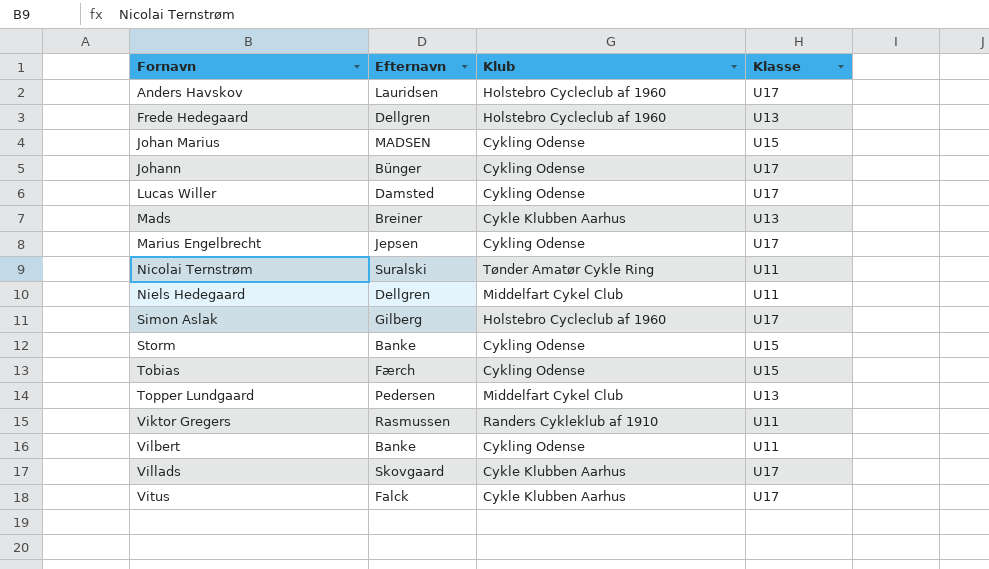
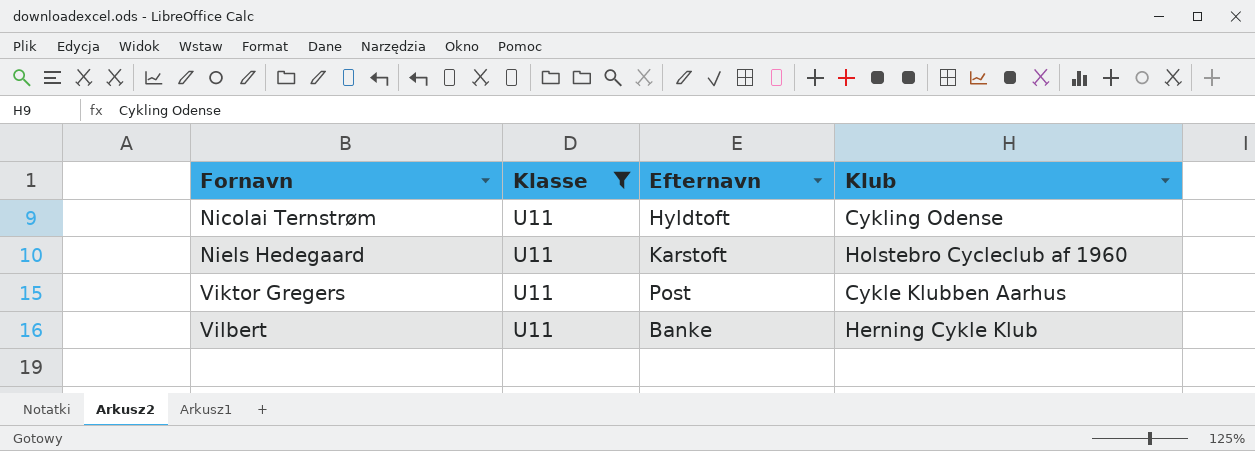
filter: none -> Klasse = U11
column Klasse | position: 4 -> 2
Nicolai Ternstrøm | Efternavn: Suralski -> Hyldtoft
Nicolai Ternstrøm | Klub: Tønder Amatør Cykle Ring -> Cykling Odense
Niels Hedegaard | Efternavn: Dellgren -> Karstoft
Niels Hedegaard | Klub: Middelfart Cykel Club -> Holstebro Cycleclub af 1960
Viktor Gregers | Efternavn: Rasmussen -> Post
Viktor Gregers | Klub: Randers Cykleklub af 1910 -> Cykle Klubben Aarhus
Vilbert | Klub: Cykling Odense -> Herning Cykle Klub

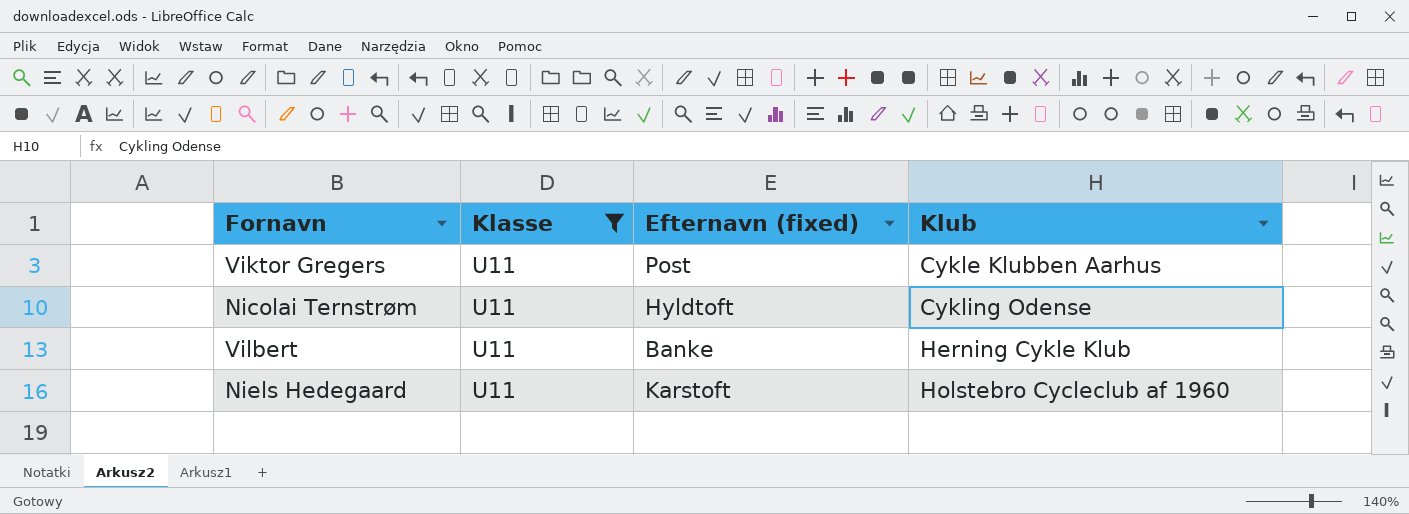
row order: Fornavn ascending -> Klub ascending
column name: Efternavn -> Efternavn (fixed)

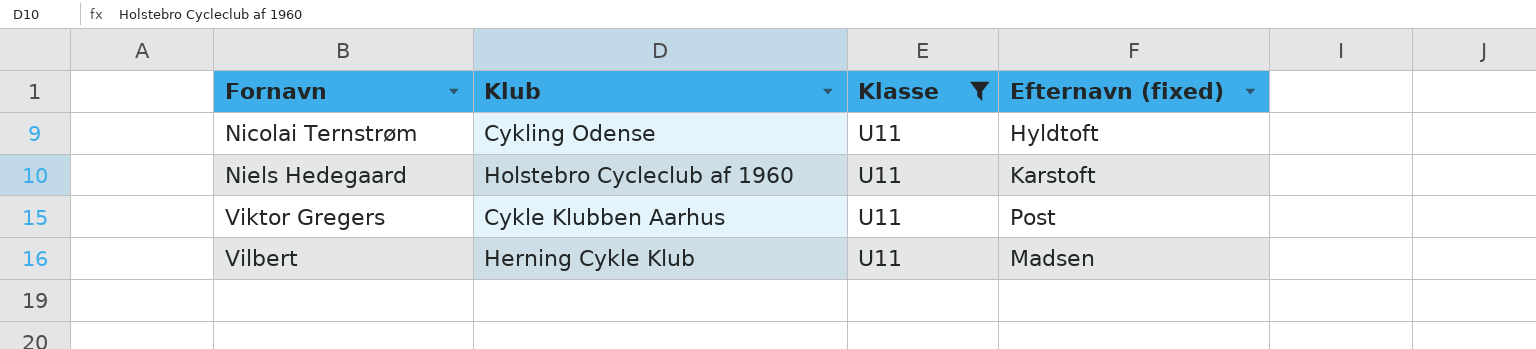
row order: Klub ascending -> Fornavn ascending
column Klub | position: 4 -> 2
Vilbert | Efternavn (fixed): Banke -> Madsen

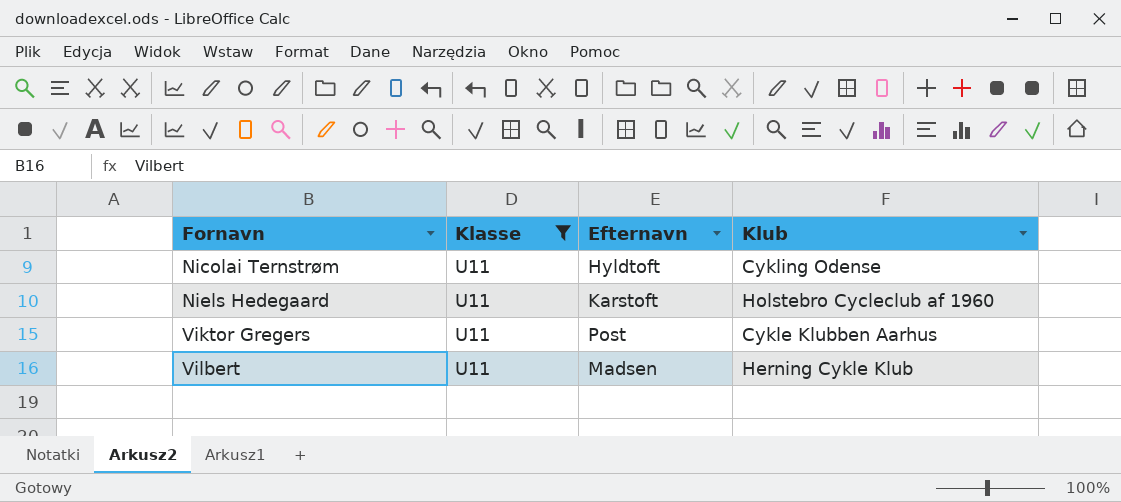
column name: Efternavn (fixed) -> Efternavn
column Klub | position: 2 -> 4

